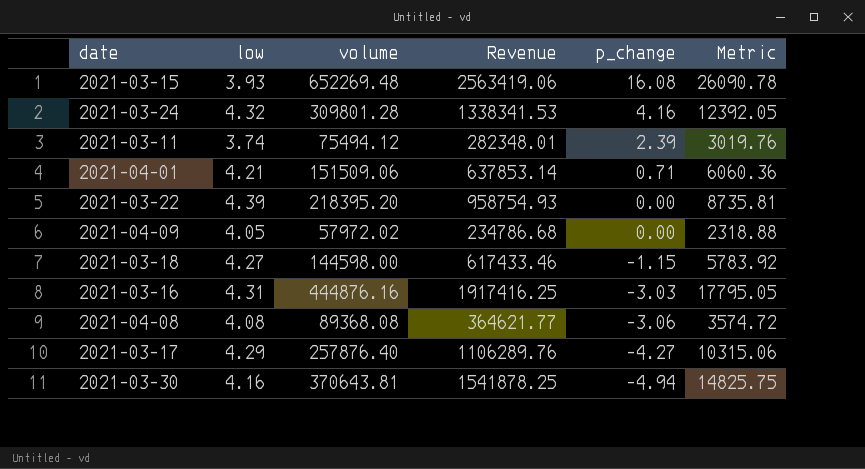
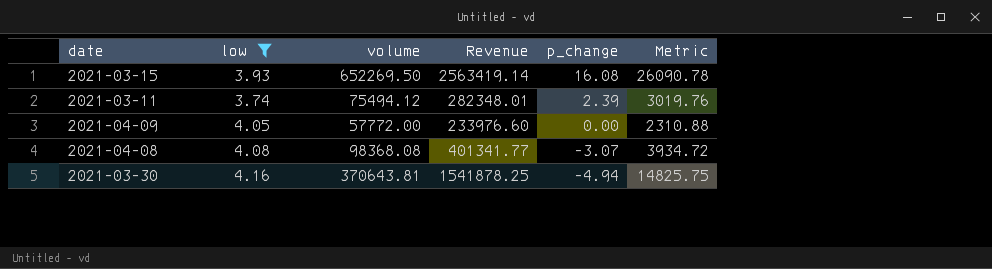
filter: none -> low <= 4.16
2021-03-15 | volume: 652269.48 -> 652269.50
2021-03-15 | Revenue: 2563419.06 -> 2563419.14
2021-04-09 | volume: 57972.02 -> 57772.00
2021-04-09 | Revenue: 234786.68 -> 233976.60
2021-04-09 | Metric: 2318.88 -> 2310.88
2021-04-08 | volume: 89368.08 -> 98368.08
2021-04-08 | Revenue: 364621.77 -> 401341.77
2021-04-08 | p_change: -3.06 -> -3.07
2021-04-08 | Metric: 3574.72 -> 3934.72

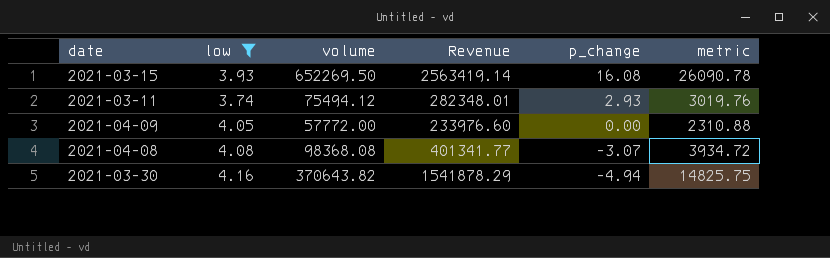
column name: Metric -> metric
2021-03-11 | p_change: 2.39 -> 2.93
2021-03-30 | volume: 370643.81 -> 370643.82
2021-03-30 | Revenue: 1541878.25 -> 1541878.29

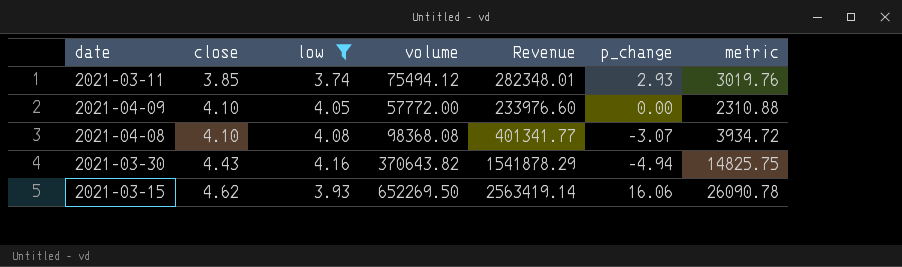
row order: p_change descending -> close ascending
column close | position: none -> 2
2021-03-15 | p_change: 16.08 -> 16.06

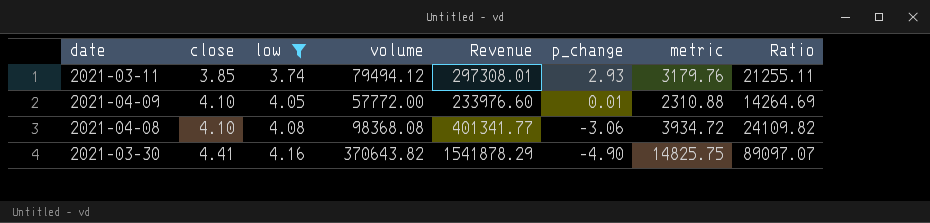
column Ratio | formula: none -> [volume] / [low]
row 2021-03-15: 4.62 | 3.93 | 652269.50 | 2563419.14 | 16.06 | 26090.78 -> none
2021-03-11 | volume: 75494.12 -> 79494.12
2021-03-11 | Revenue: 282348.01 -> 297308.01
2021-03-11 | metric: 3019.76 -> 3179.76
2021-04-09 | p_change: 0.00 -> 0.01
2021-04-08 | p_change: -3.07 -> -3.06
2021-03-30 | close: 4.43 -> 4.41
2021-03-30 | p_change: -4.94 -> -4.90

